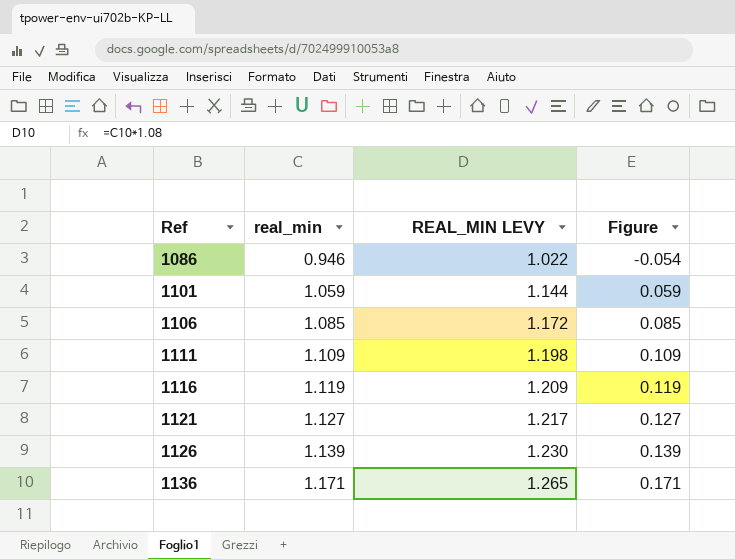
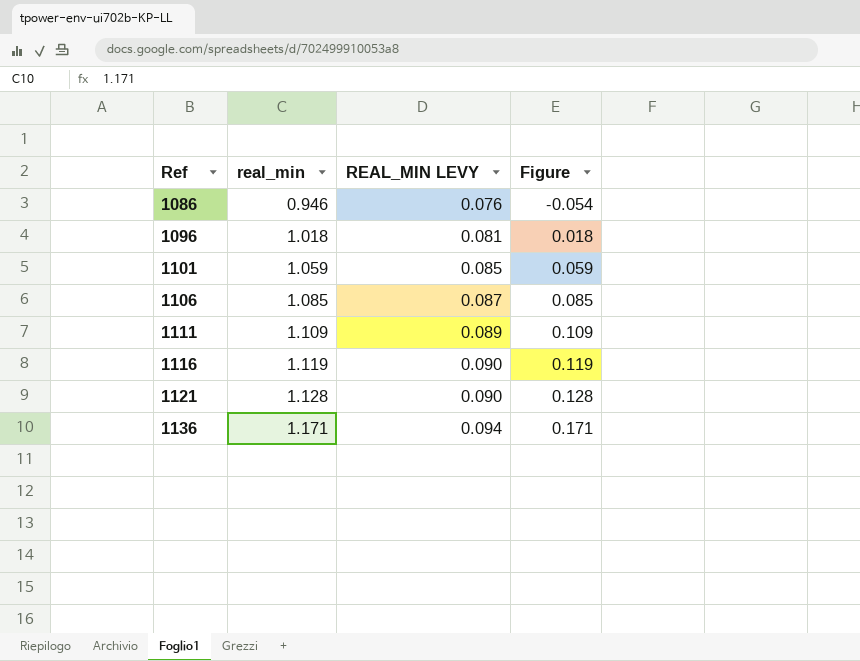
column REAL_MIN LEVY | formula: [real_min] * 1.08 -> [real_min] * 0.08
row 1126: 1.139 | 1.230 | 0.139 -> none
row 1096: none -> 1.018 | 0.081 | 0.018
1121 | real_min: 1.127 -> 1.128
1121 | Figure: 0.127 -> 0.128

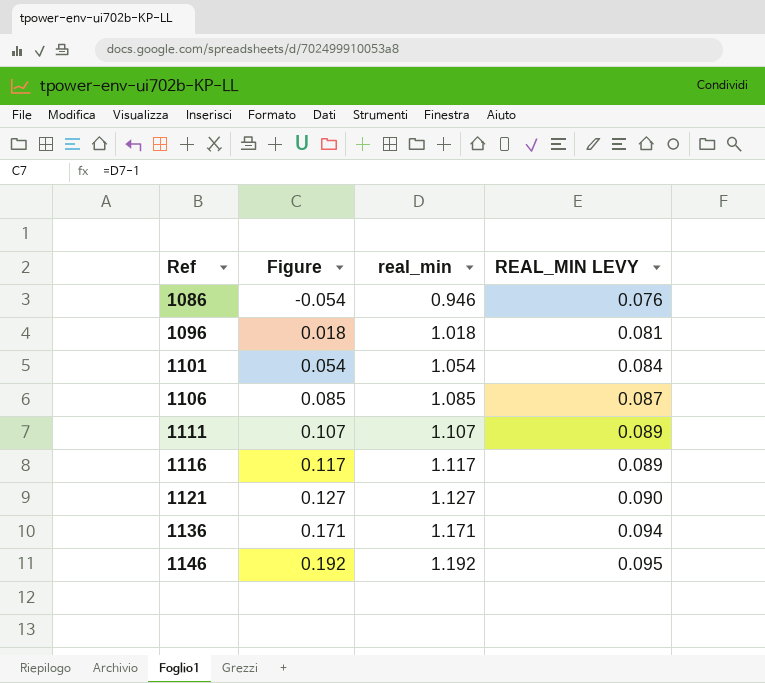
column Figure | position: 4 -> 2
1101 | Figure: 0.059 -> 0.054
1101 | real_min: 1.059 -> 1.054
1101 | REAL_MIN LEVY: 0.085 -> 0.084
1111 | Figure: 0.109 -> 0.107
1111 | real_min: 1.109 -> 1.107
1116 | Figure: 0.119 -> 0.117
1116 | real_min: 1.119 -> 1.117
1116 | REAL_MIN LEVY: 0.090 -> 0.089
1121 | Figure: 0.128 -> 0.127
1121 | real_min: 1.128 -> 1.127
row 1146: none -> 0.192 | 1.192 | 0.095

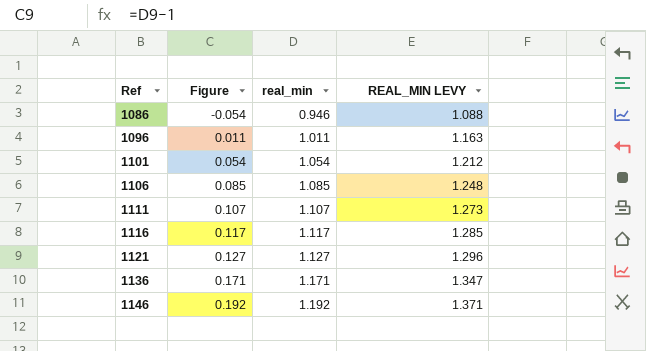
column REAL_MIN LEVY | formula: [real_min] * 0.08 -> [real_min] * 1.15
1096 | Figure: 0.018 -> 0.011
1096 | real_min: 1.018 -> 1.011

